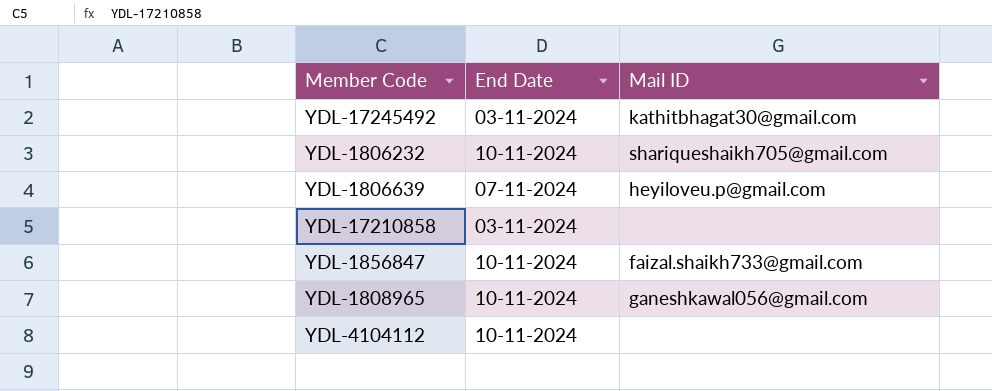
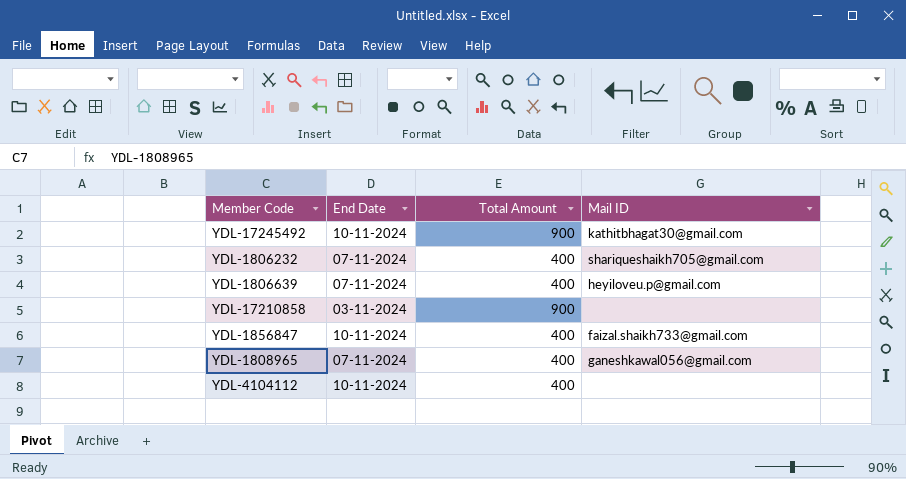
column Total Amount | position: none -> 3
YDL-17245492 | End Date: 03-11-2024 -> 10-11-2024
YDL-1806232 | End Date: 10-11-2024 -> 07-11-2024
YDL-1808965 | End Date: 10-11-2024 -> 07-11-2024

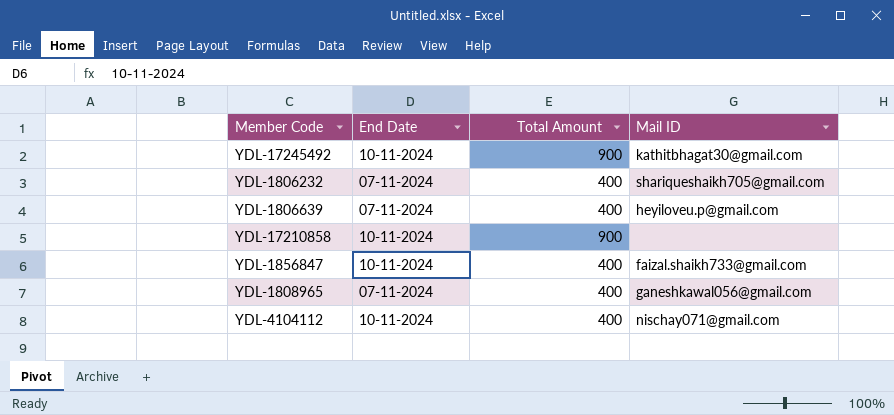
YDL-17210858 | End Date: 03-11-2024 -> 10-11-2024
YDL-4104112 | Mail ID: none -> nischay071@gmail.com

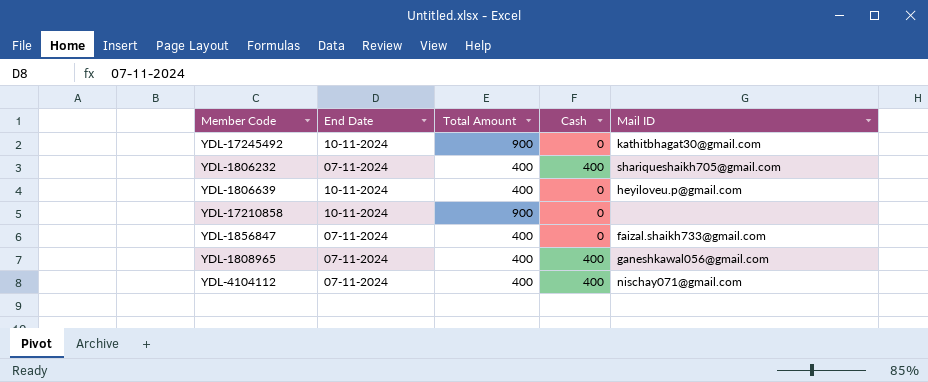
column Cash | position: none -> 4
YDL-1806639 | End Date: 07-11-2024 -> 10-11-2024
YDL-1856847 | End Date: 10-11-2024 -> 07-11-2024
YDL-4104112 | End Date: 10-11-2024 -> 07-11-2024

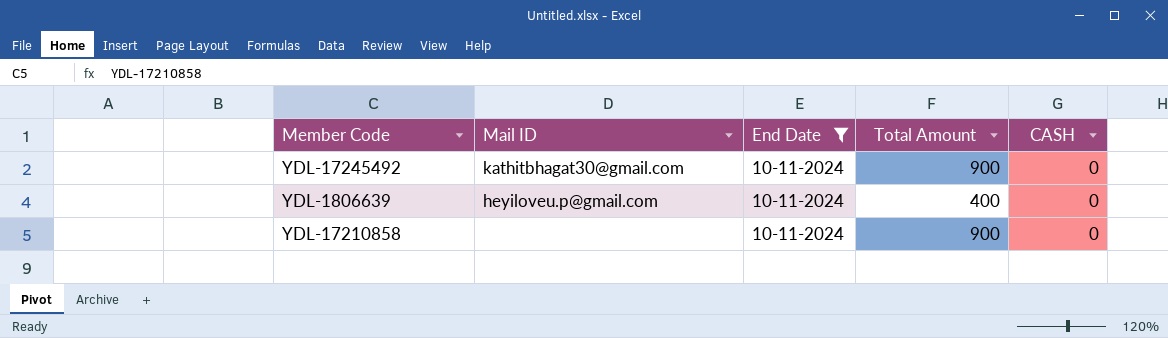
filter: none -> End Date = 10-11-2024
column Mail ID | position: 5 -> 2
column name: Cash -> CASH

